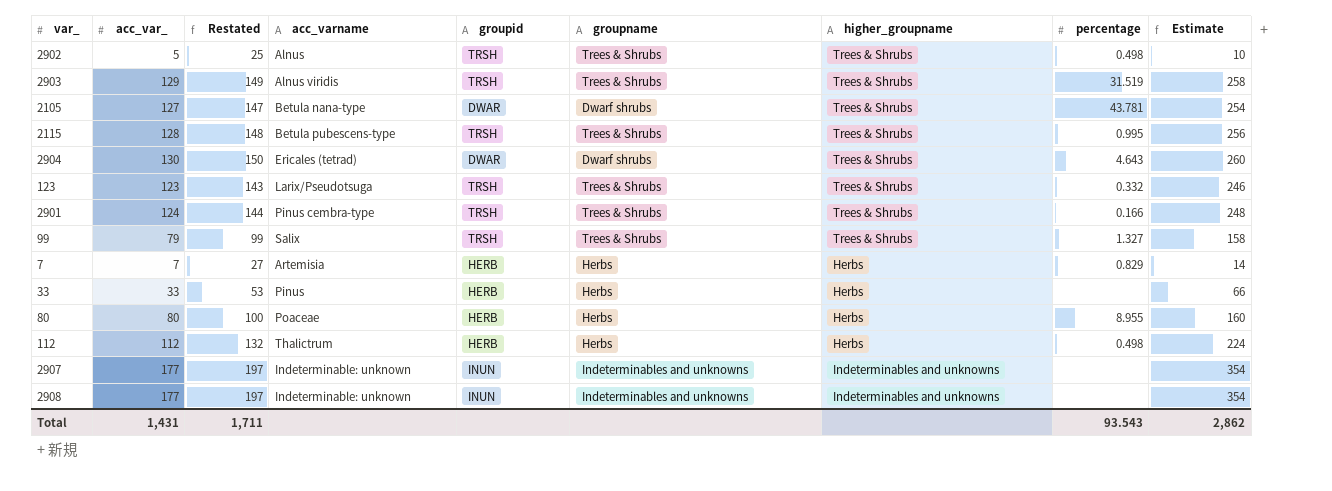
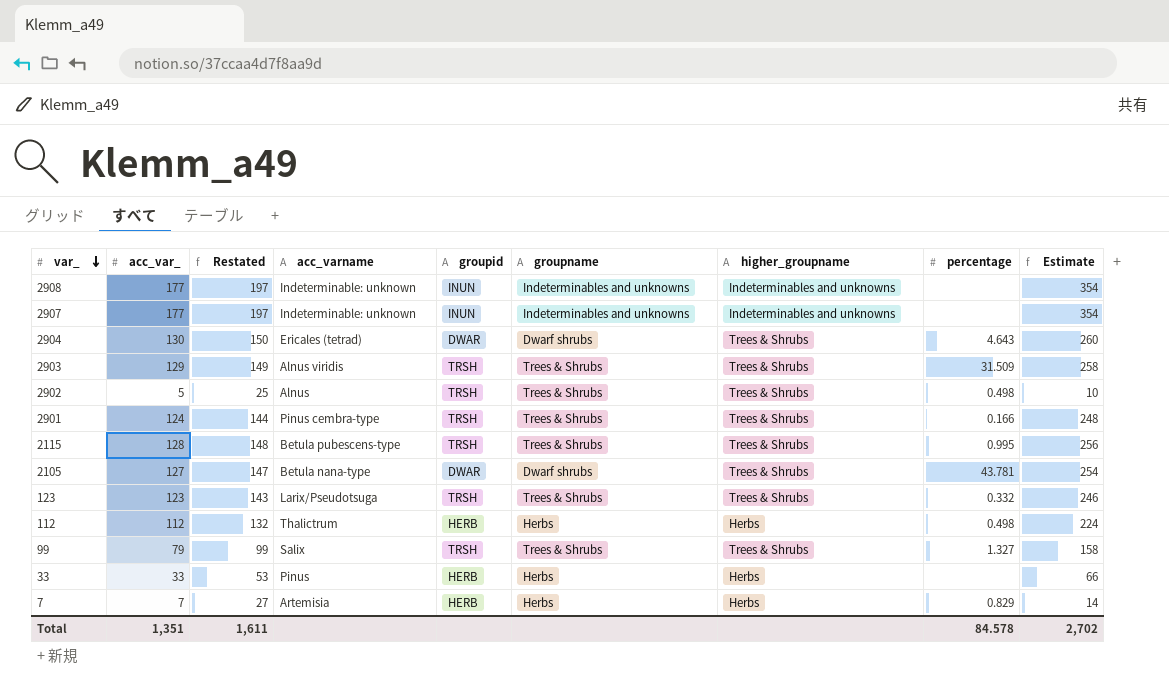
row order: none -> var_ descending
row 80: 80 | 100 | Poaceae | HERB | Herbs | Herbs | 8.955 | 160 -> none
2903 | percentage: 31.519 -> 31.509
Total | acc_var_: 1,431 -> 1,351
Total | Restated: 1,711 -> 1,611
Total | percentage: 93.543 -> 84.578
Total | Estimate: 2,862 -> 2,702

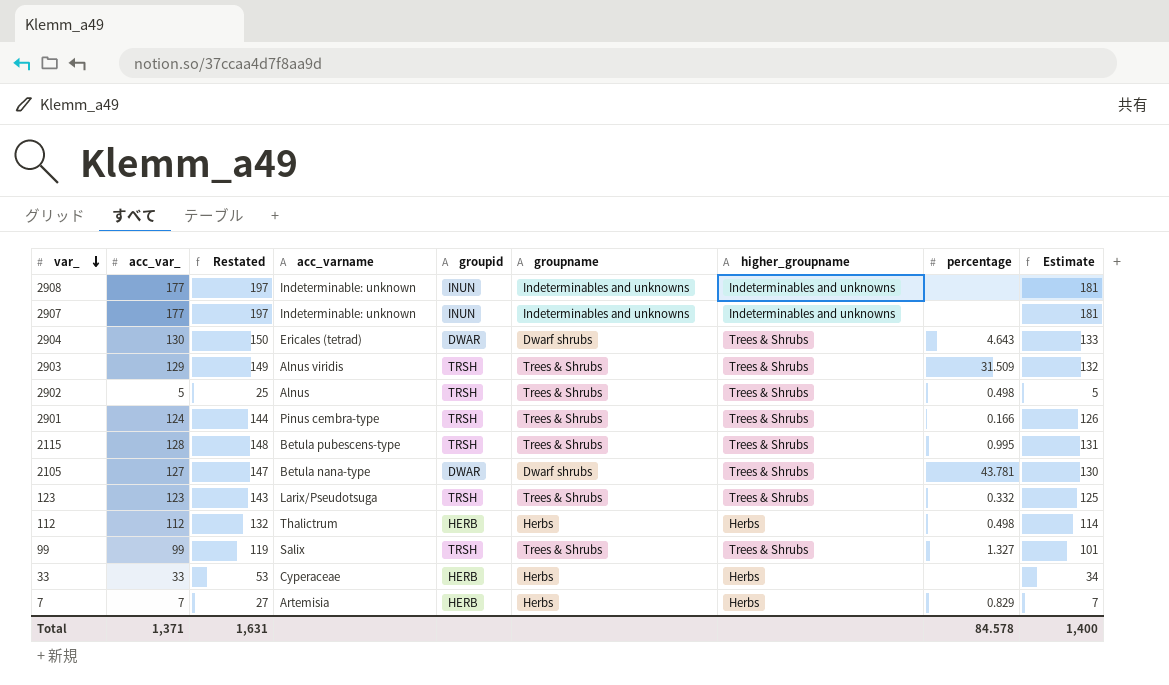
column Estimate | formula: [acc_var_] * 2 -> [acc_var_] * 1.02
99 | acc_var_: 79 -> 99
99 | Restated: 99 -> 119
33 | acc_varname: Pinus -> Cyperaceae
Total | acc_var_: 1,351 -> 1,371
Total | Restated: 1,611 -> 1,631
Total | Estimate: 2,702 -> 1,400

